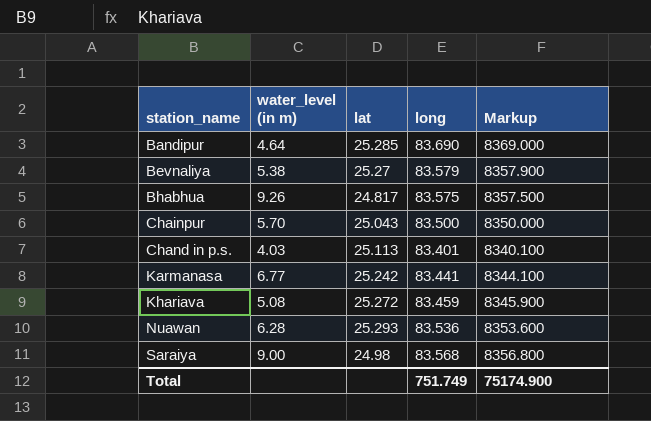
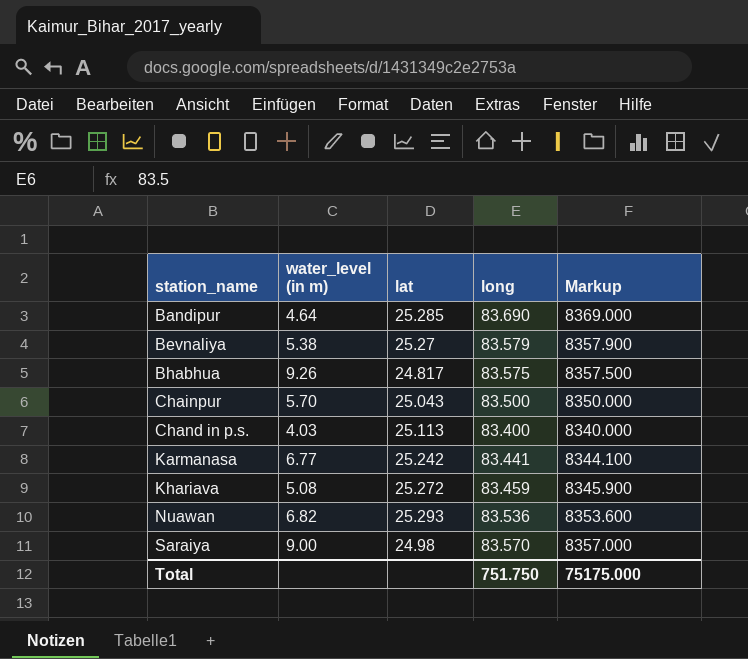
Chand in p.s. | long: 83.401 -> 83.400
Chand in p.s. | Markup: 8340.100 -> 8340.000
Nuawan | water_level (in m): 6.28 -> 6.82
Saraiya | long: 83.568 -> 83.570
Saraiya | Markup: 8356.800 -> 8357.000
Total | long: 751.749 -> 751.750
Total | Markup: 75174.900 -> 75175.000

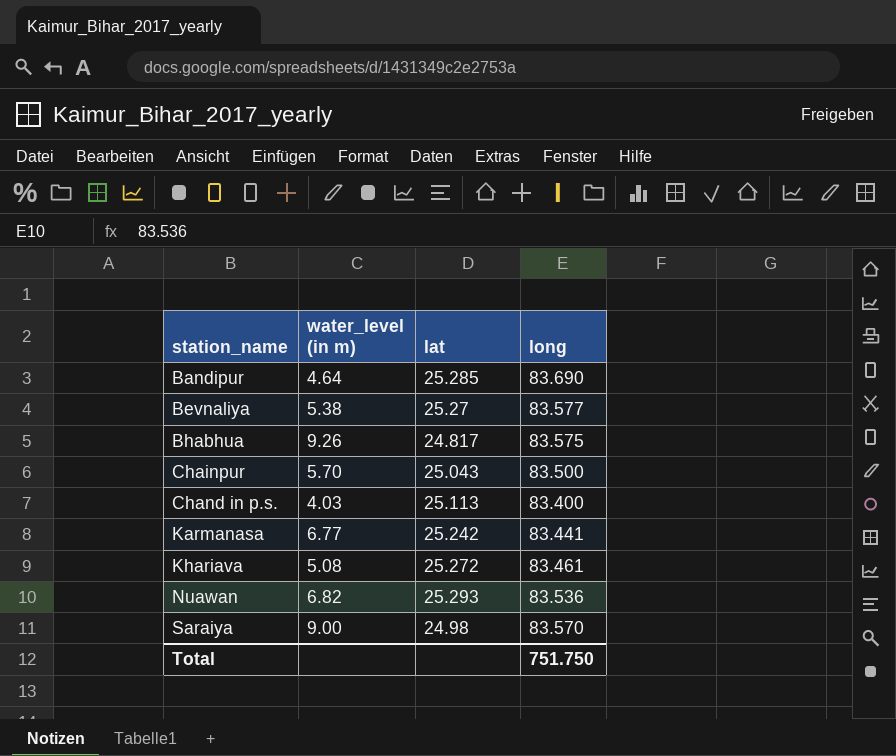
column Markup | formula: [long] * 100 -> none
Bevnaliya | long: 83.579 -> 83.577
Khariava | long: 83.459 -> 83.461

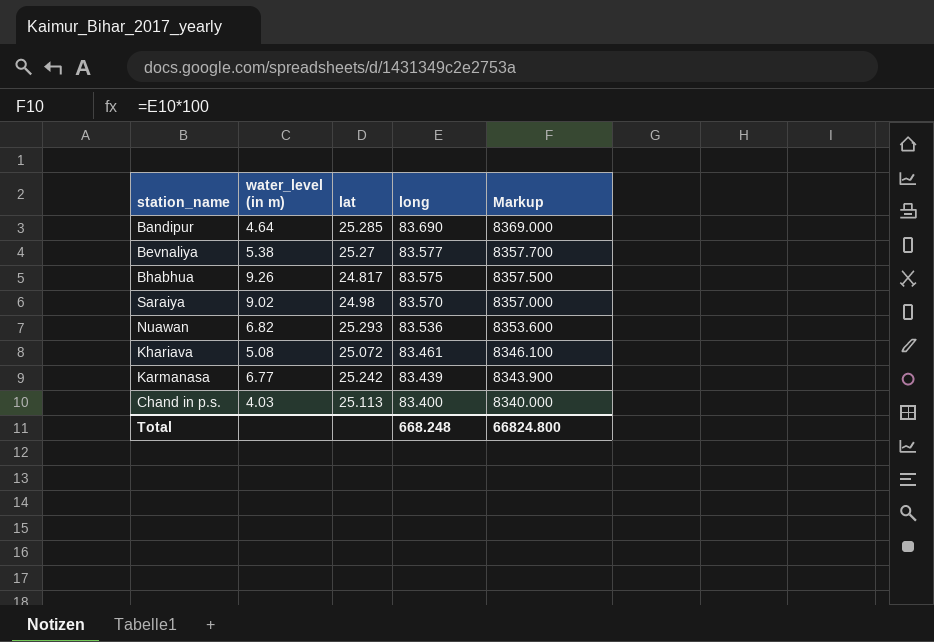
row order: station_name ascending -> long descending
column Markup | formula: none -> [long] * 100
row Chainpur: 5.70 | 25.043 | 83.500 -> none
Saraiya | water_level (in m): 9.00 -> 9.02
Khariava | lat: 25.272 -> 25.072
Karmanasa | long: 83.441 -> 83.439
Total | long: 751.750 -> 668.248

